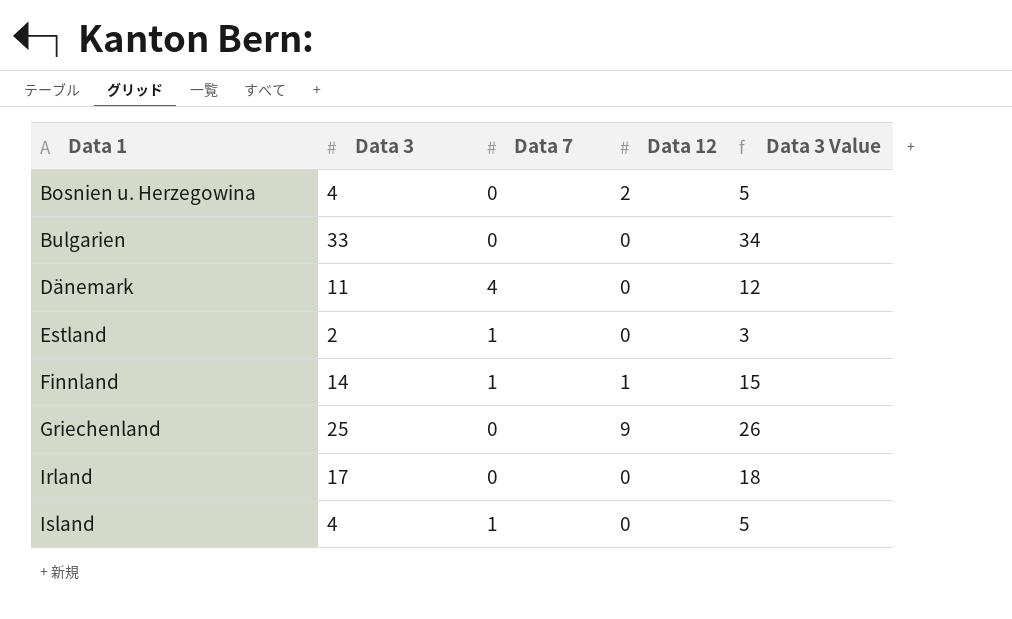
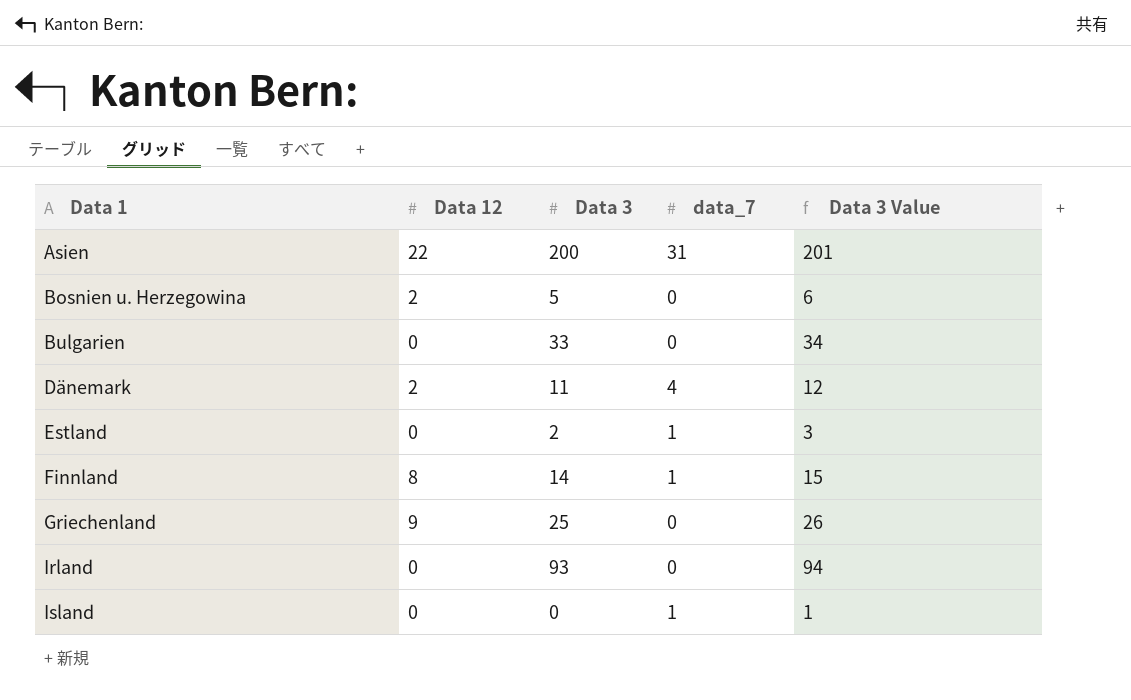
column Data 12 | position: 4 -> 2
column name: Data 7 -> data_7
row Asien: none -> 22 | 200 | 31 | 201
Bosnien u. Herzegowina | Data 3: 4 -> 5
Bosnien u. Herzegowina | Data 3 Value: 5 -> 6
Dänemark | Data 12: 0 -> 2
Finnland | Data 12: 1 -> 8
Irland | Data 3: 17 -> 93
Irland | Data 3 Value: 18 -> 94
Island | Data 3: 4 -> 0
Island | Data 3 Value: 5 -> 1

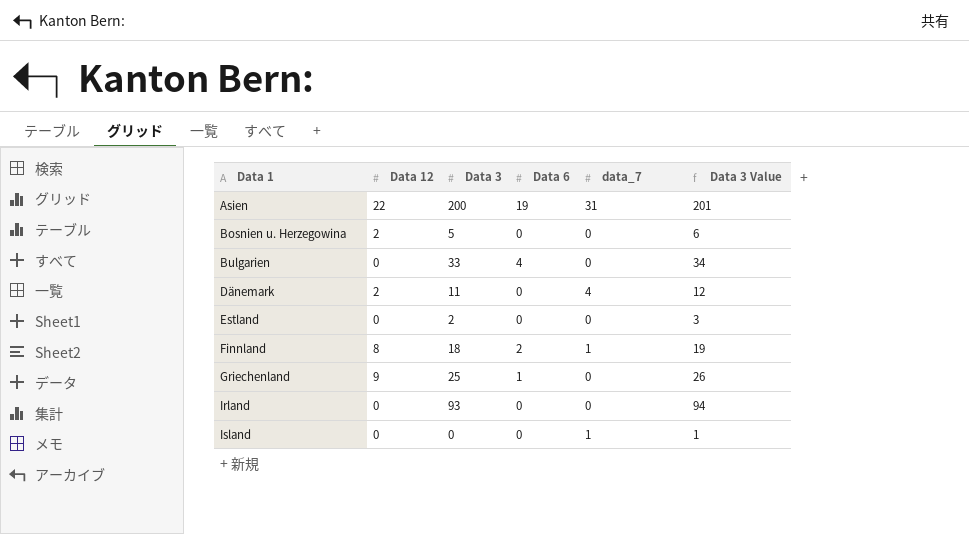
column Data 6 | position: none -> 4
Estland | data_7: 1 -> 0
Finnland | Data 3: 14 -> 18
Finnland | Data 3 Value: 15 -> 19

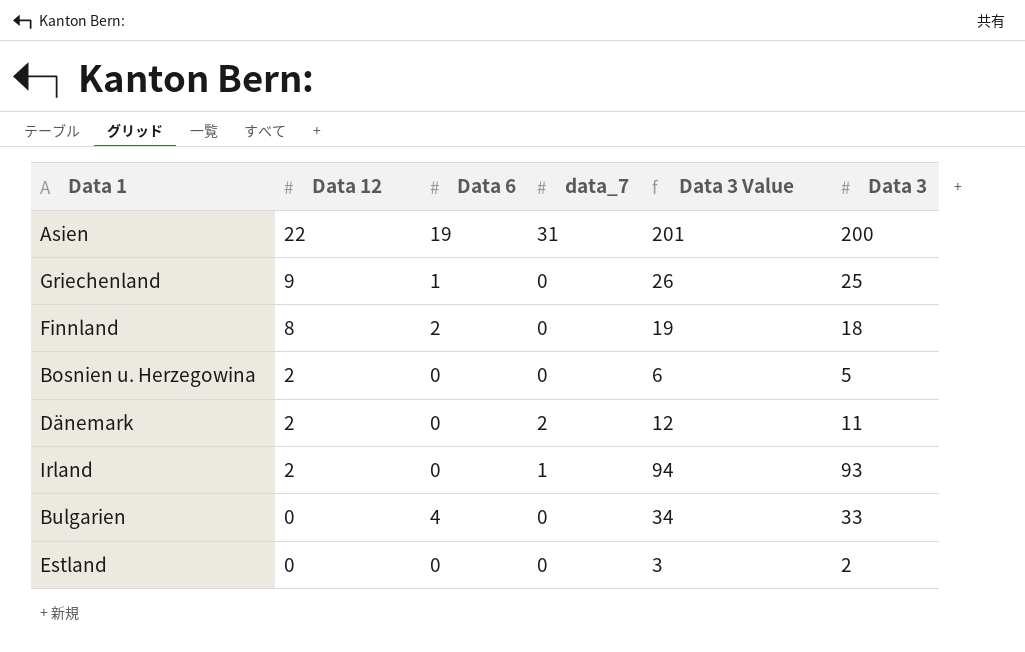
row order: Data 1 ascending -> Data 12 descending
column Data 3 | position: 3 -> 6
row Island: 0 | 0 | 0 | 1 | 1 -> none
Finnland | data_7: 1 -> 0
Dänemark | data_7: 4 -> 2
Irland | Data 12: 0 -> 2
Irland | data_7: 0 -> 1

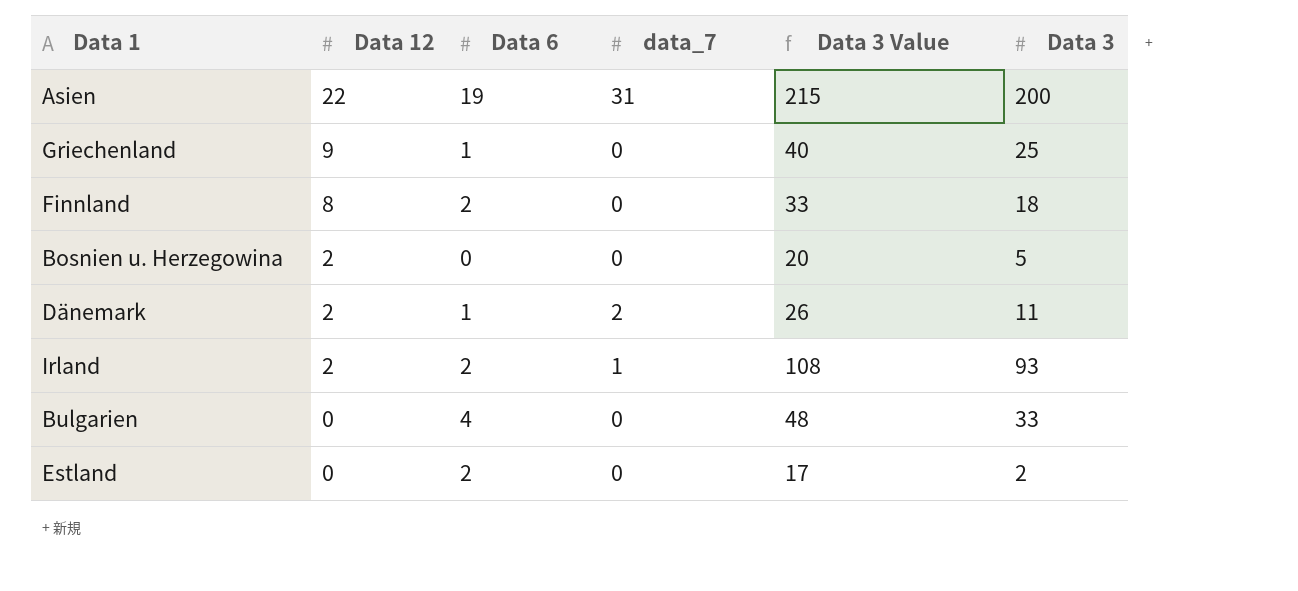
column Data 3 Value | formula: [Data 3] + 1 -> [Data 3] + 15
Dänemark | Data 6: 0 -> 1
Irland | Data 6: 0 -> 2
Estland | Data 6: 0 -> 2

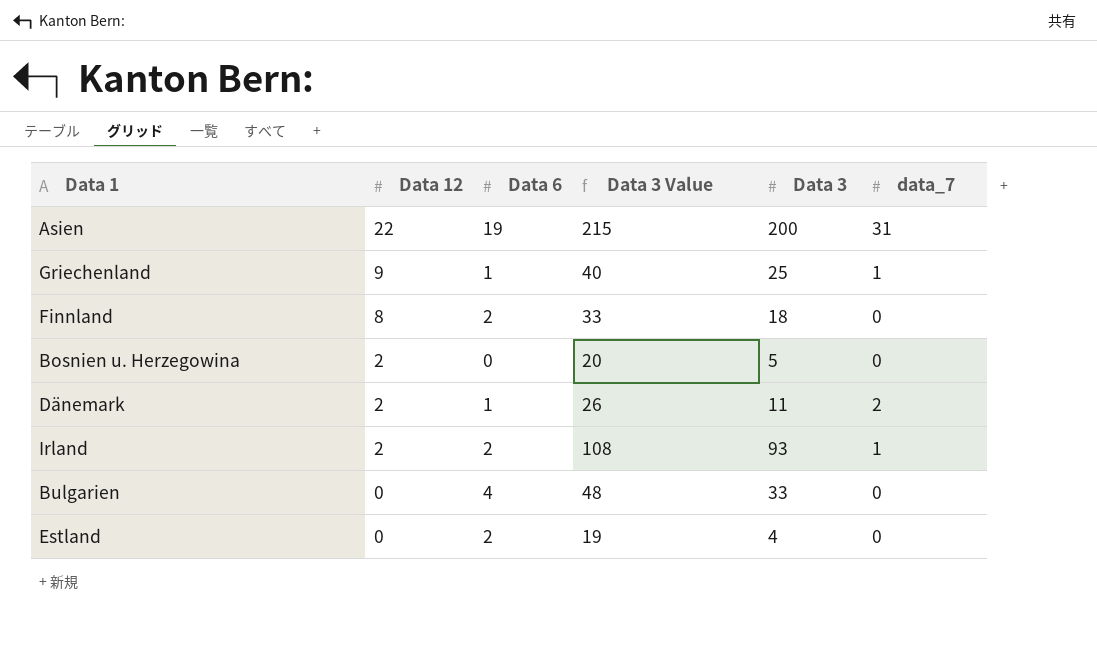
column data_7 | position: 4 -> 6
Griechenland | data_7: 0 -> 1
Estland | Data 3 Value: 17 -> 19
Estland | Data 3: 2 -> 4

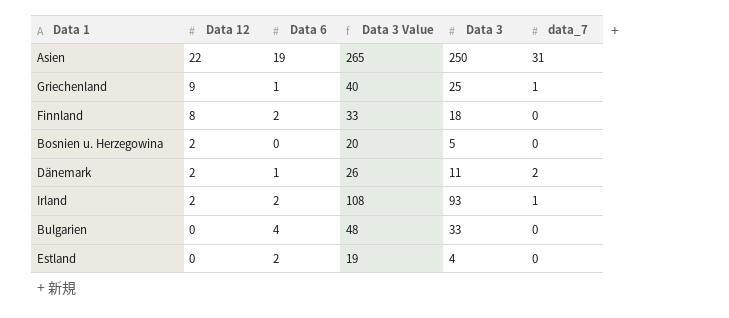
Asien | Data 3 Value: 215 -> 265
Asien | Data 3: 200 -> 250

